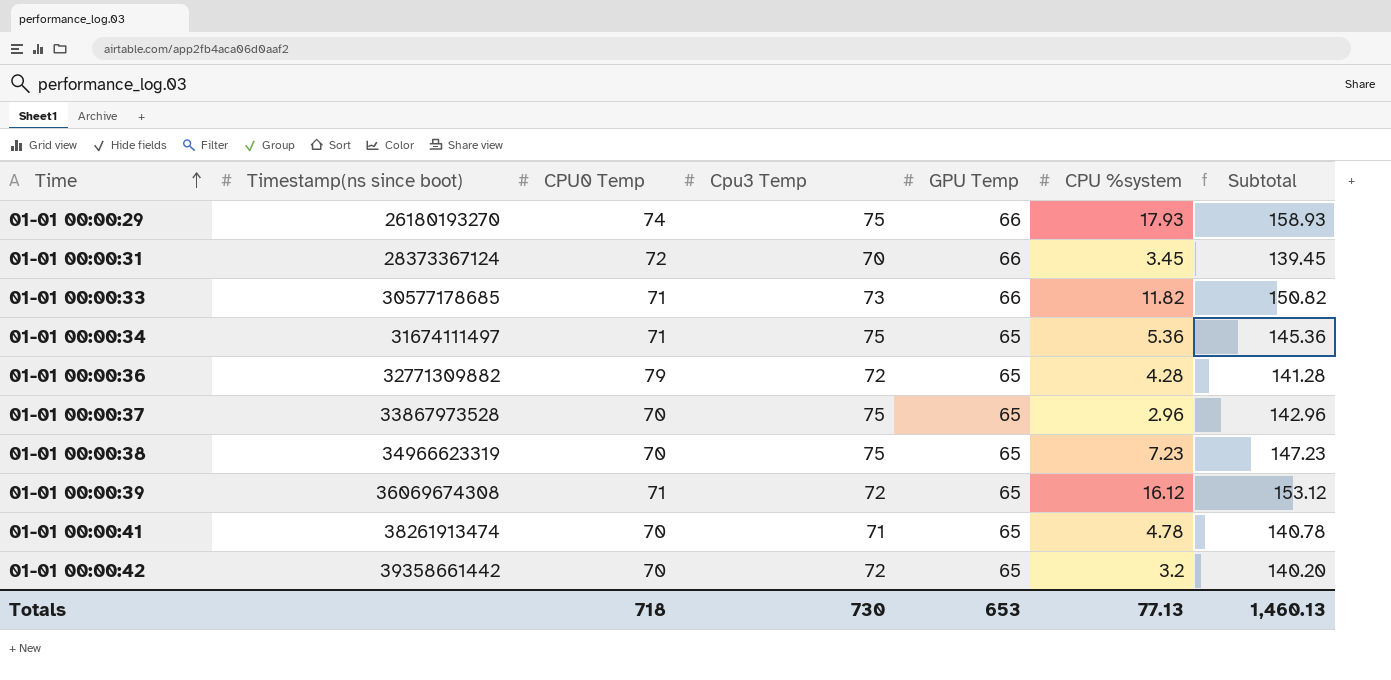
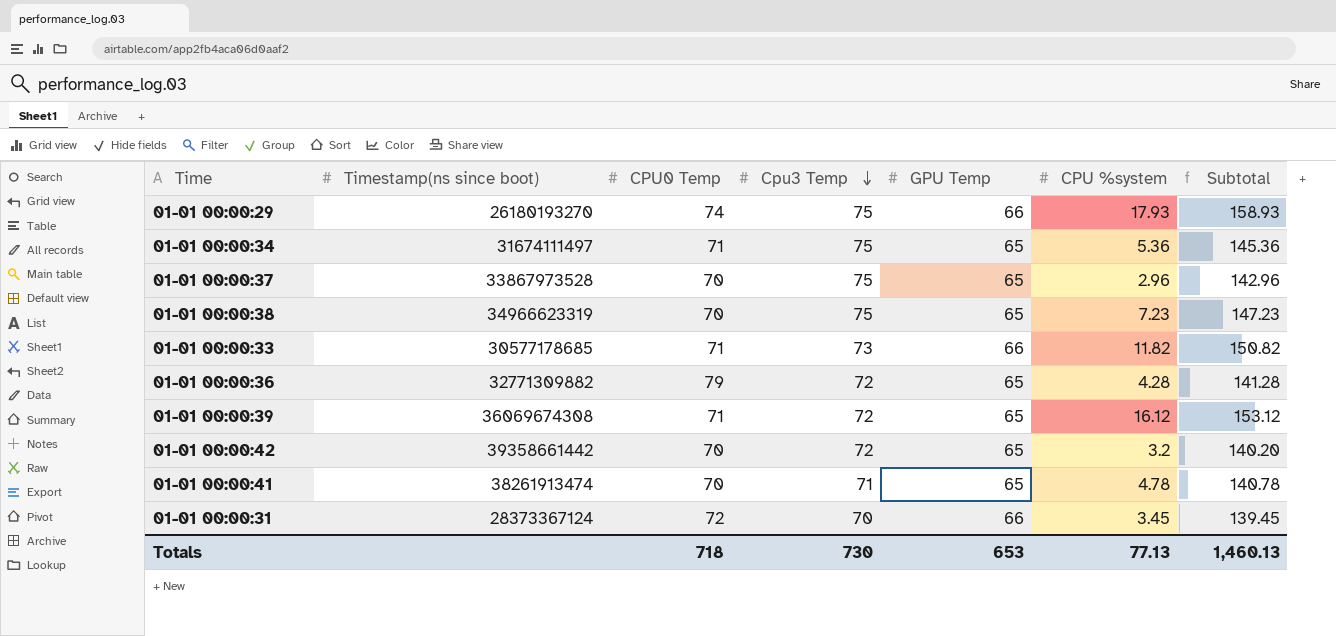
row order: Time ascending -> Cpu3 Temp descending

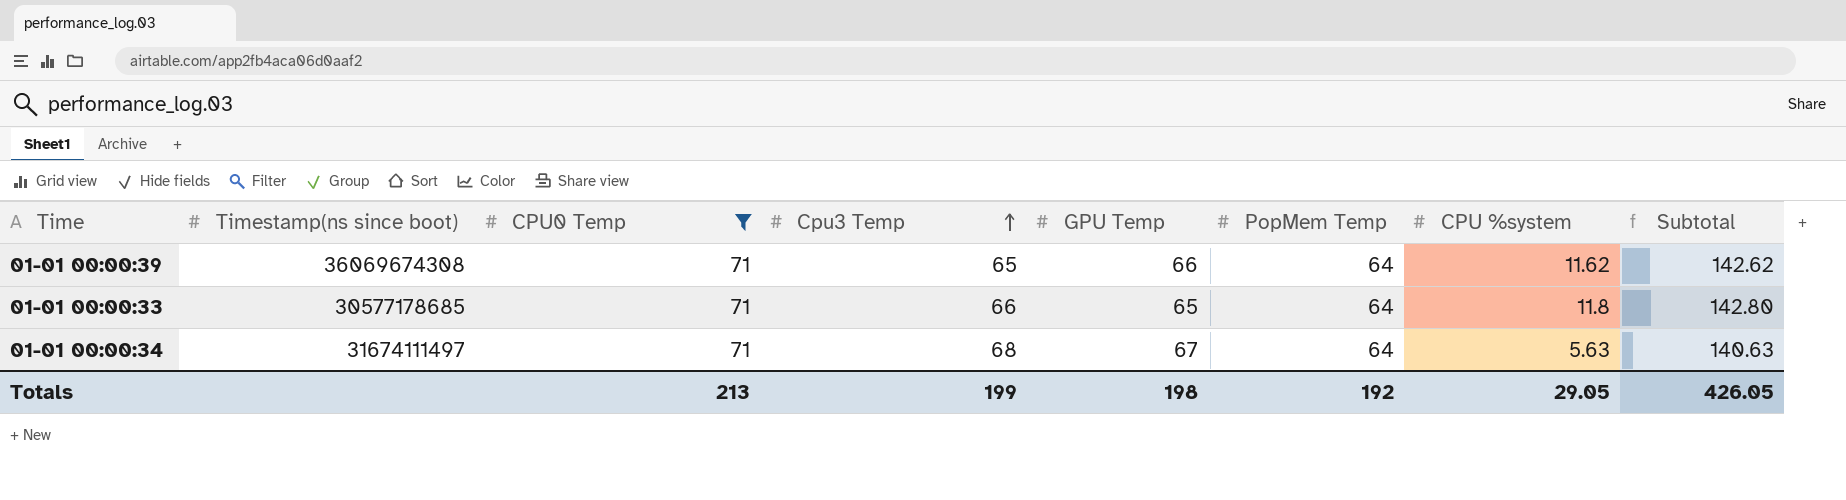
filter: none -> CPU0 Temp = 71
row order: Cpu3 Temp descending -> Cpu3 Temp ascending
column PopMem Temp | position: none -> 6
01-01 00:00:39 | Cpu3 Temp: 72 -> 65
01-01 00:00:39 | GPU Temp: 65 -> 66
01-01 00:00:39 | CPU %system: 16.12 -> 11.62
01-01 00:00:39 | Subtotal: 153.12 -> 142.62
01-01 00:00:33 | Cpu3 Temp: 73 -> 66
01-01 00:00:33 | GPU Temp: 66 -> 65
01-01 00:00:33 | CPU %system: 11.82 -> 11.8
01-01 00:00:33 | Subtotal: 150.82 -> 142.80
01-01 00:00:34 | Cpu3 Temp: 75 -> 68
01-01 00:00:34 | GPU Temp: 65 -> 67
01-01 00:00:34 | CPU %system: 5.36 -> 5.63
01-01 00:00:34 | Subtotal: 145.36 -> 140.63
Totals | CPU0 Temp: 718 -> 213
Totals | Cpu3 Temp: 730 -> 199
Totals | GPU Temp: 653 -> 198
Totals | CPU %system: 77.13 -> 29.05
Totals | Subtotal: 1,460.13 -> 426.05

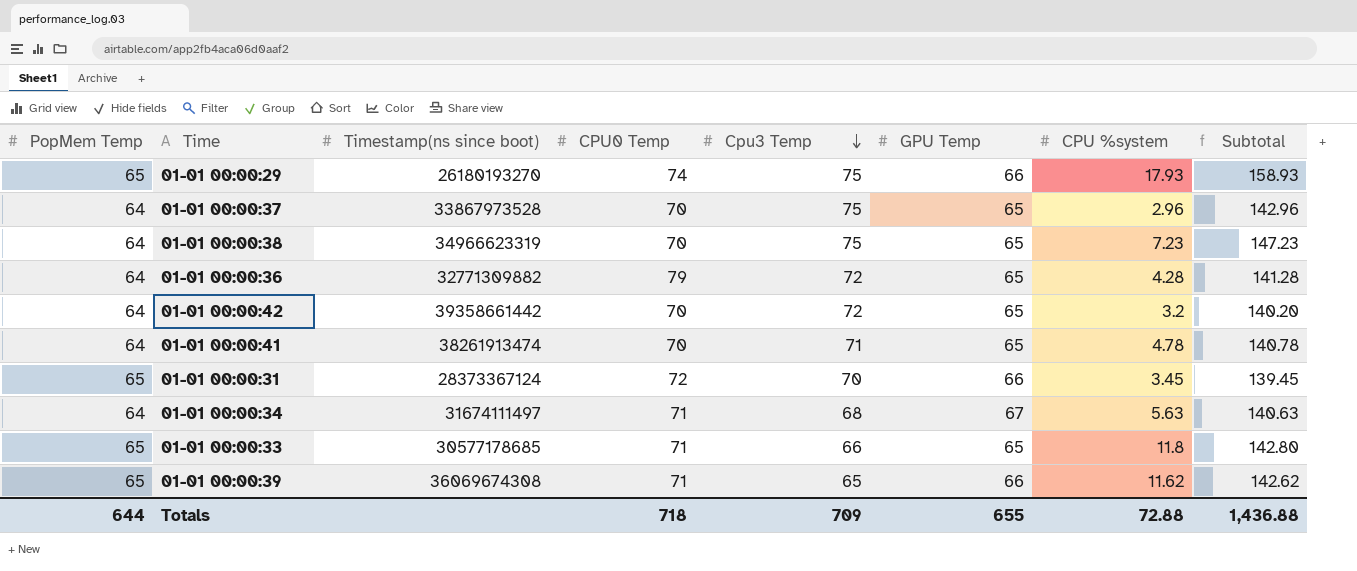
filter: CPU0 Temp = 71 -> none
row order: Cpu3 Temp ascending -> Cpu3 Temp descending
column PopMem Temp | position: 6 -> 1
01-01 00:00:33 | PopMem Temp: 64 -> 65
01-01 00:00:39 | PopMem Temp: 64 -> 65
Totals | PopMem Temp: 192 -> 644
Totals | CPU0 Temp: 213 -> 718
Totals | Cpu3 Temp: 199 -> 709
Totals | GPU Temp: 198 -> 655
Totals | CPU %system: 29.05 -> 72.88
Totals | Subtotal: 426.05 -> 1,436.88

